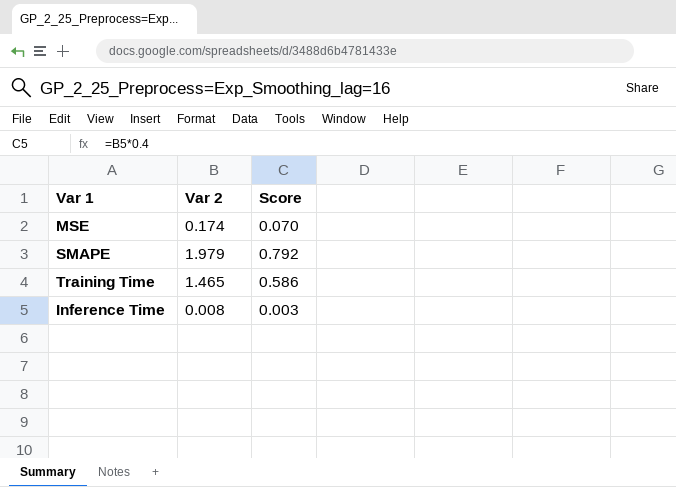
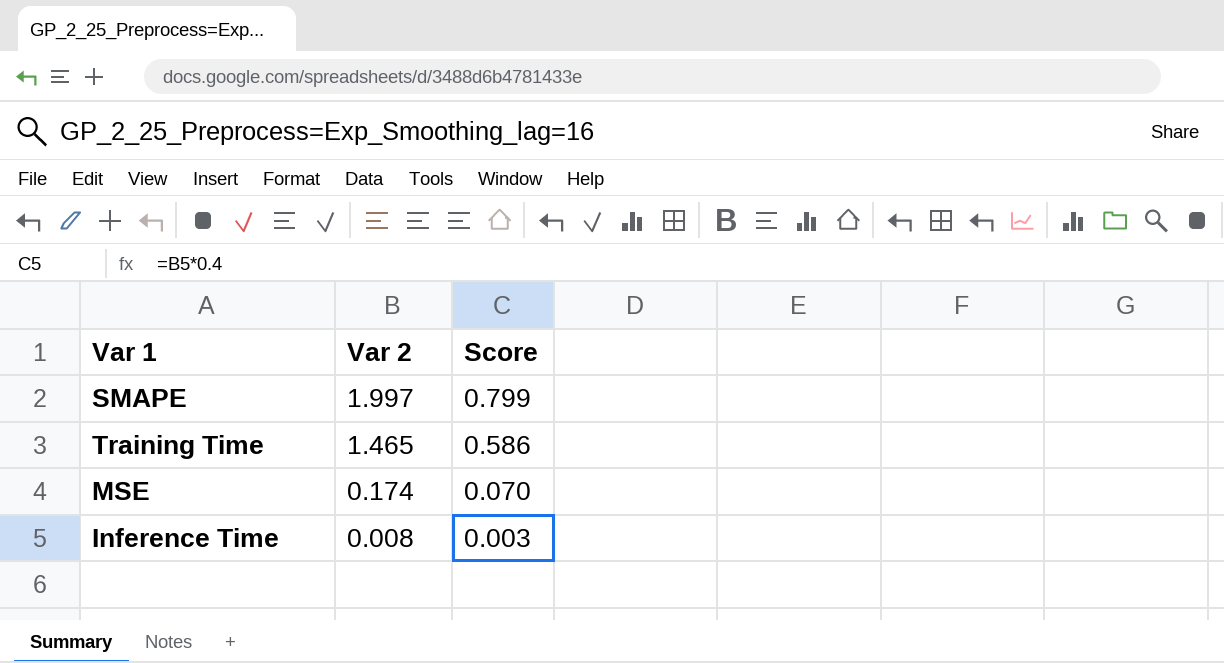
row order: none -> Var 2 descending
SMAPE | Var 2: 1.979 -> 1.997
SMAPE | Score: 0.792 -> 0.799

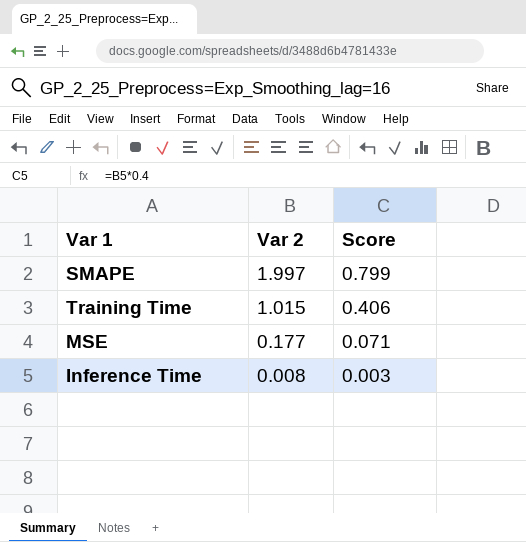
Training Time | Var 2: 1.465 -> 1.015
Training Time | Score: 0.586 -> 0.406
MSE | Var 2: 0.174 -> 0.177
MSE | Score: 0.070 -> 0.071

